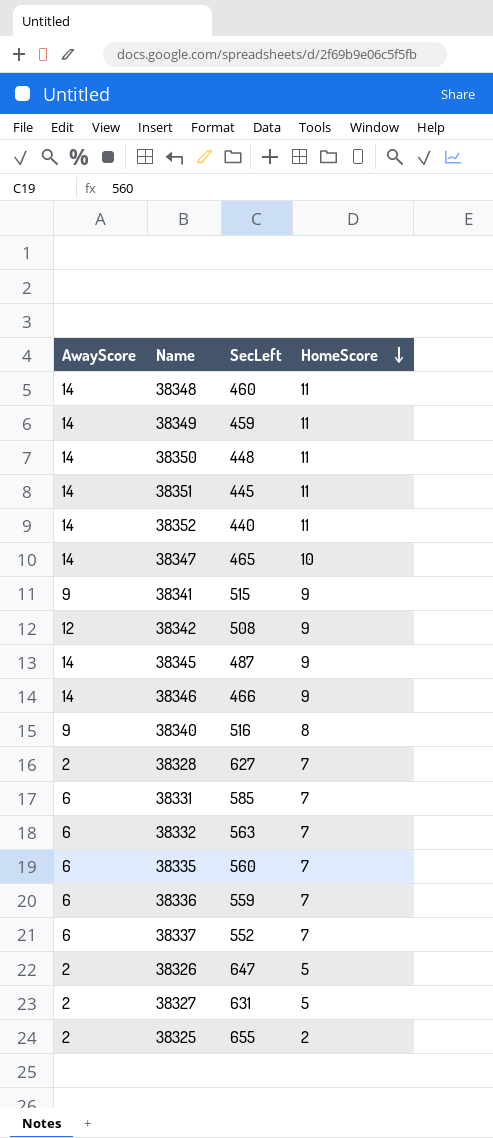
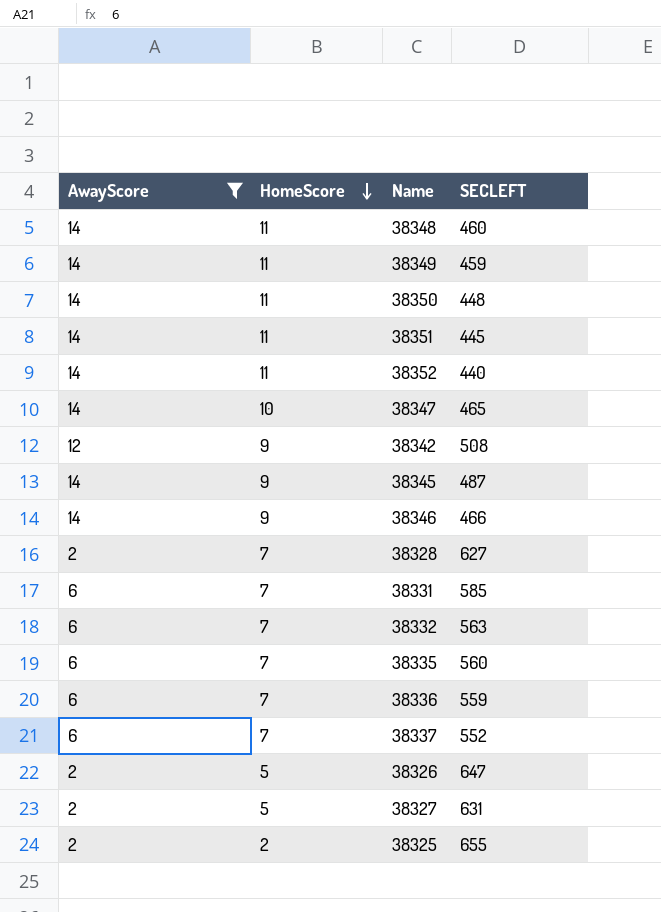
filter: none -> AwayScore != 9
column HomeScore | position: 4 -> 2
column name: SecLeft -> SECLEFT

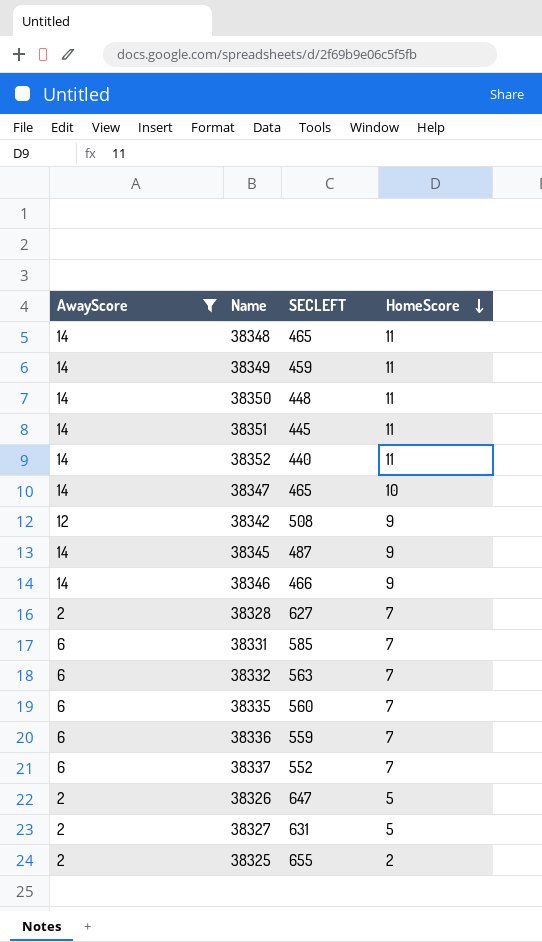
column HomeScore | position: 2 -> 4
38348 | SECLEFT: 460 -> 465

